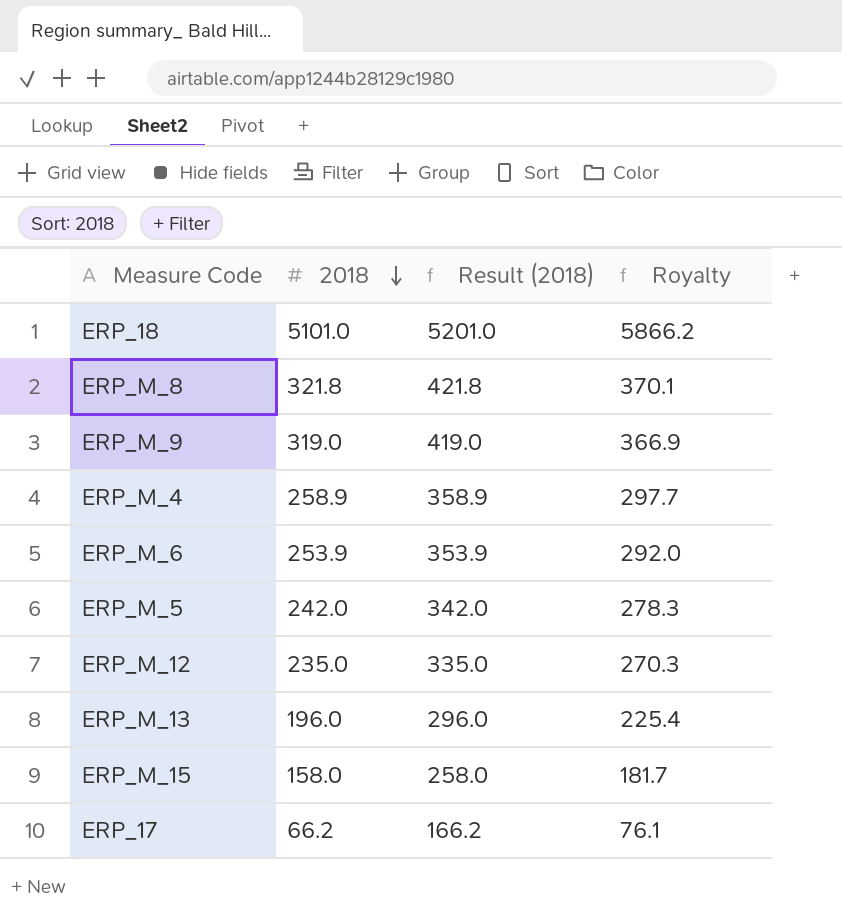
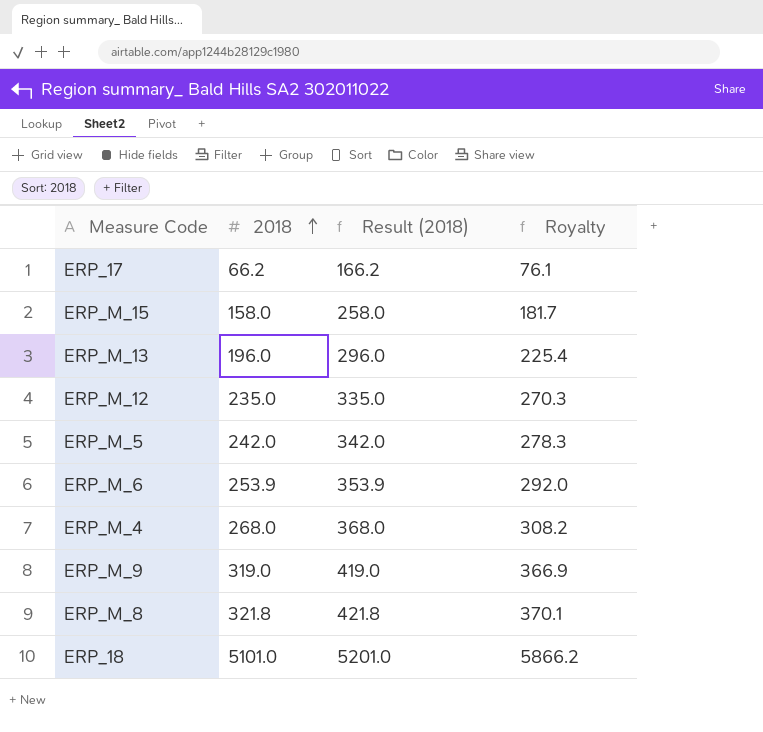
row order: 2018 descending -> 2018 ascending
ERP_M_4 | 2018: 258.9 -> 268.0
ERP_M_4 | Result (2018): 358.9 -> 368.0
ERP_M_4 | Royalty: 297.7 -> 308.2

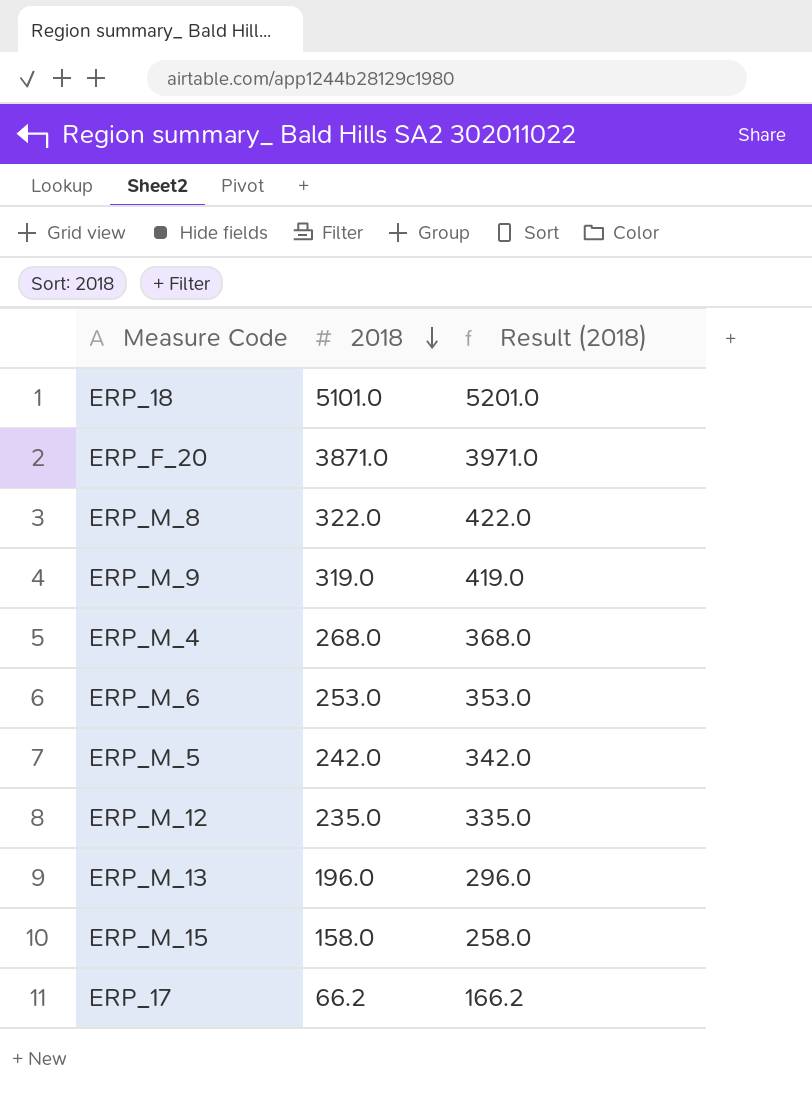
row order: 2018 ascending -> 2018 descending
column Royalty | formula: [2018] * 1.15 -> none
row ERP_F_20: none -> 3871.0 | 3971.0
ERP_M_8 | 2018: 321.8 -> 322.0
ERP_M_8 | Result (2018): 421.8 -> 422.0
ERP_M_6 | 2018: 253.9 -> 253.0
ERP_M_6 | Result (2018): 353.9 -> 353.0

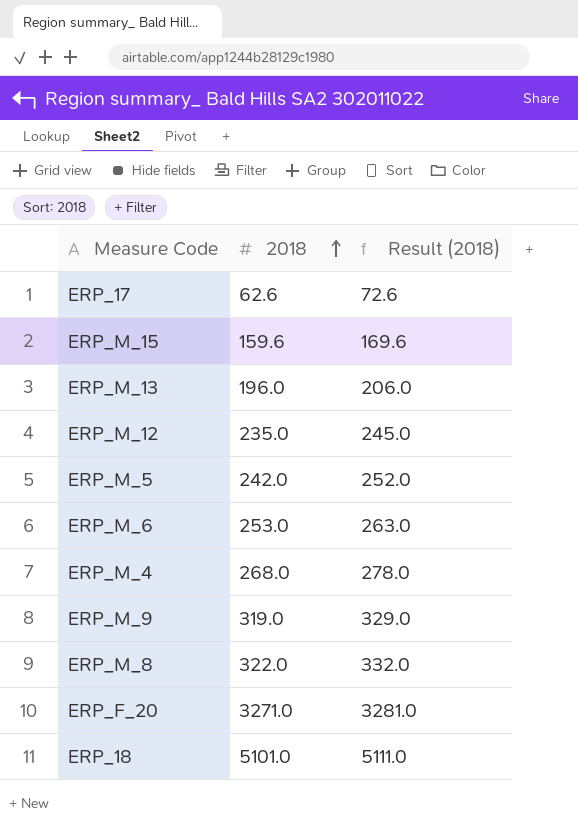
row order: 2018 descending -> 2018 ascending
column Result (2018) | formula: [2018] + 100 -> [2018] + 10
ERP_17 | 2018: 66.2 -> 62.6
ERP_M_15 | 2018: 158.0 -> 159.6
ERP_F_20 | 2018: 3871.0 -> 3271.0

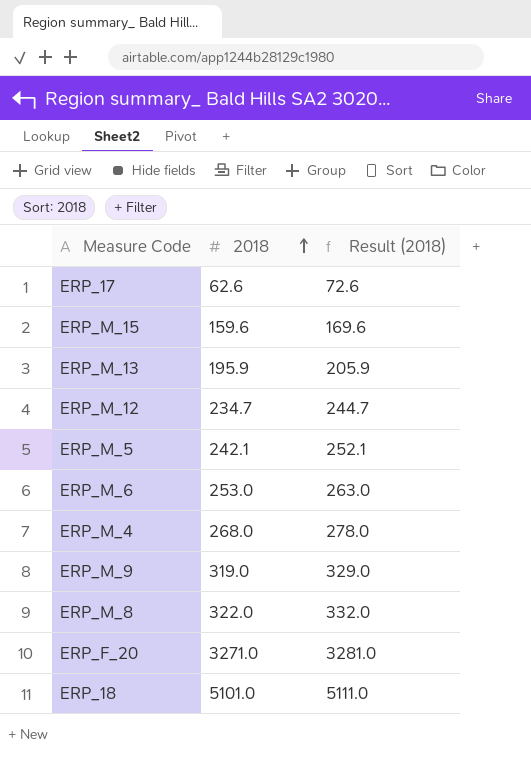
ERP_M_13 | 2018: 196.0 -> 195.9
ERP_M_13 | Result (2018): 206.0 -> 205.9
ERP_M_12 | 2018: 235.0 -> 234.7
ERP_M_12 | Result (2018): 245.0 -> 244.7
ERP_M_5 | 2018: 242.0 -> 242.1
ERP_M_5 | Result (2018): 252.0 -> 252.1

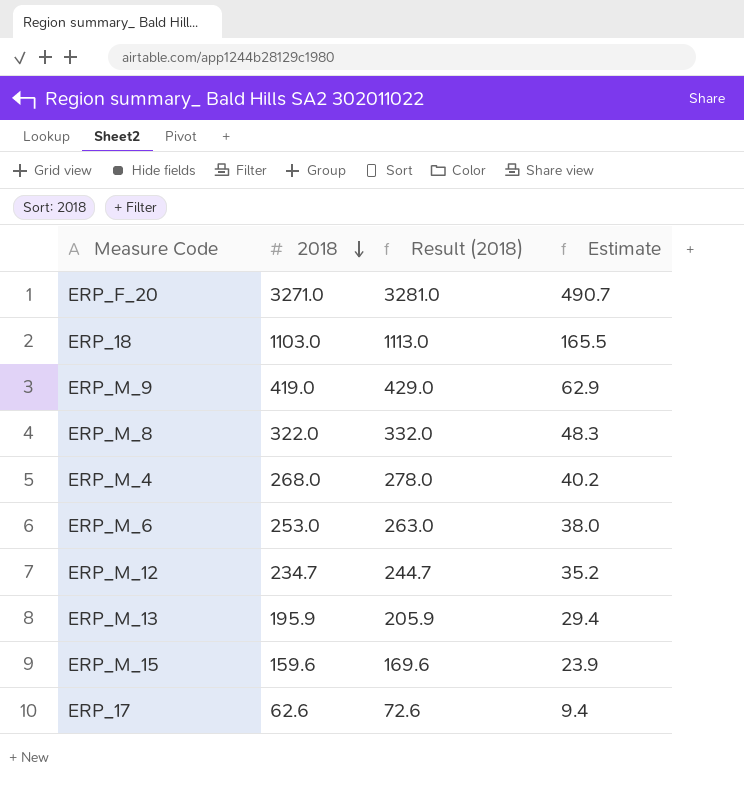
row order: 2018 ascending -> 2018 descending
column Estimate | formula: none -> [2018] * 0.15
row ERP_M_5: 242.1 | 252.1 -> none
ERP_18 | 2018: 5101.0 -> 1103.0
ERP_18 | Result (2018): 5111.0 -> 1113.0
ERP_M_9 | 2018: 319.0 -> 419.0
ERP_M_9 | Result (2018): 329.0 -> 429.0

